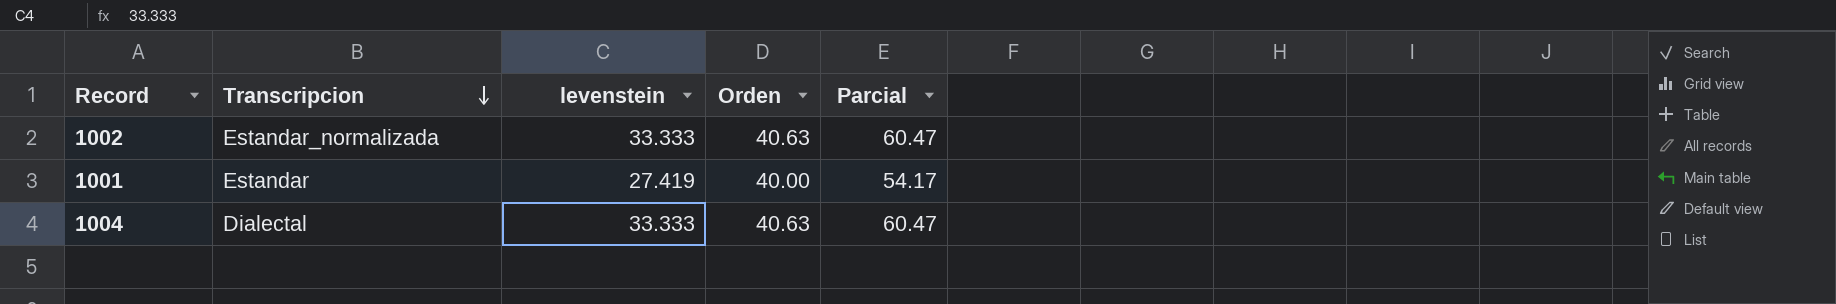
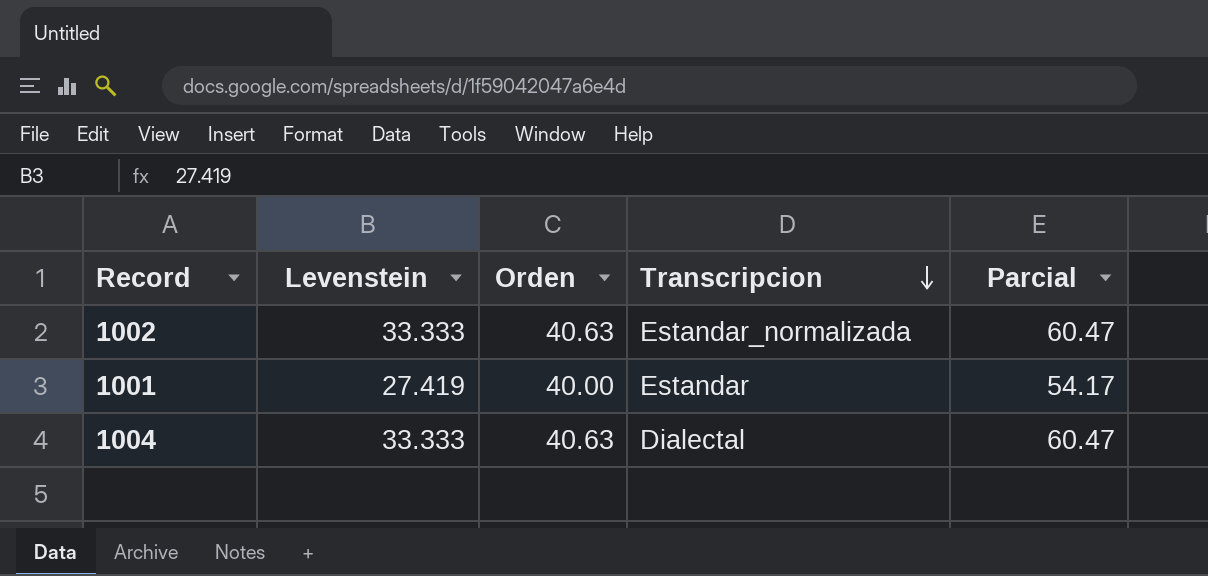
column name: levenstein -> Levenstein
column Transcripcion | position: 2 -> 4

